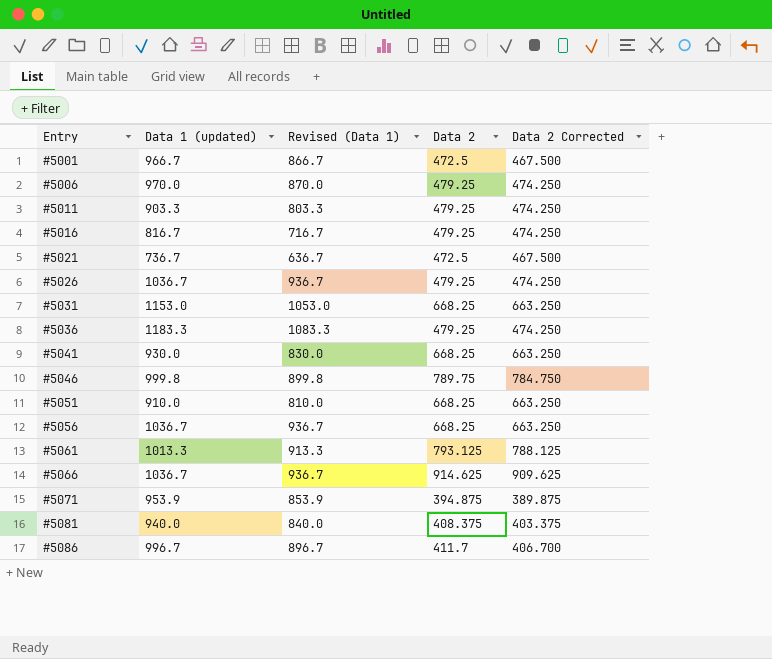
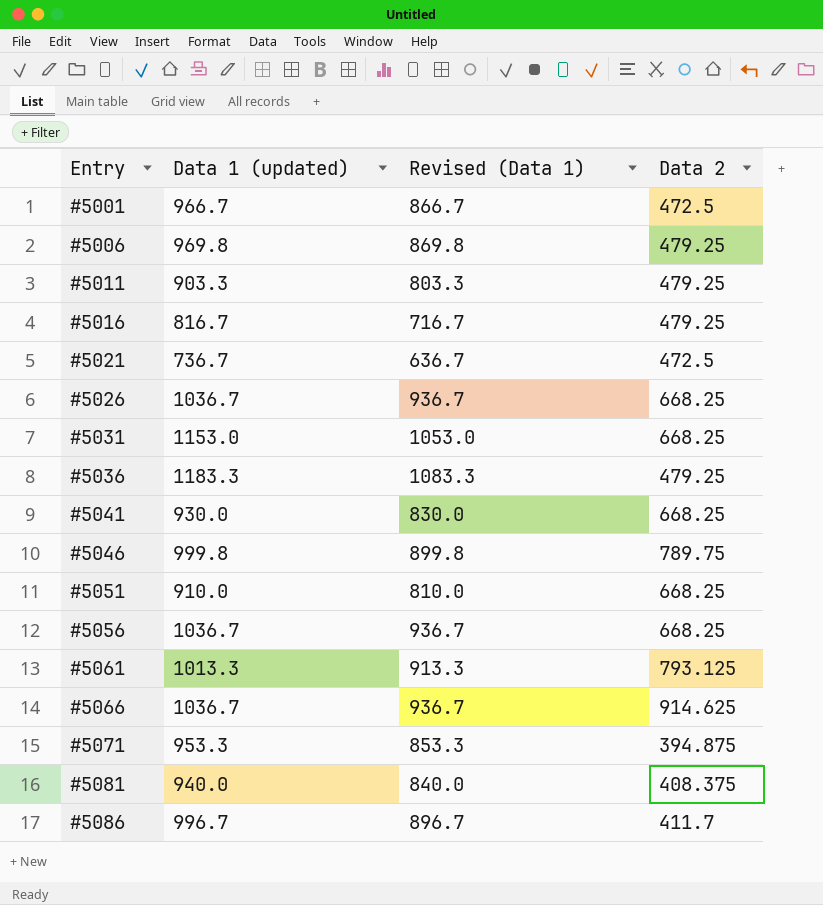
column Data 2 Corrected | formula: [Data 2] - 5 -> none
#5006 | Data 1 (updated): 970.0 -> 969.8
#5006 | Revised (Data 1): 870.0 -> 869.8
#5026 | Data 2: 479.25 -> 668.25
#5071 | Data 1 (updated): 953.9 -> 953.3
#5071 | Revised (Data 1): 853.9 -> 853.3

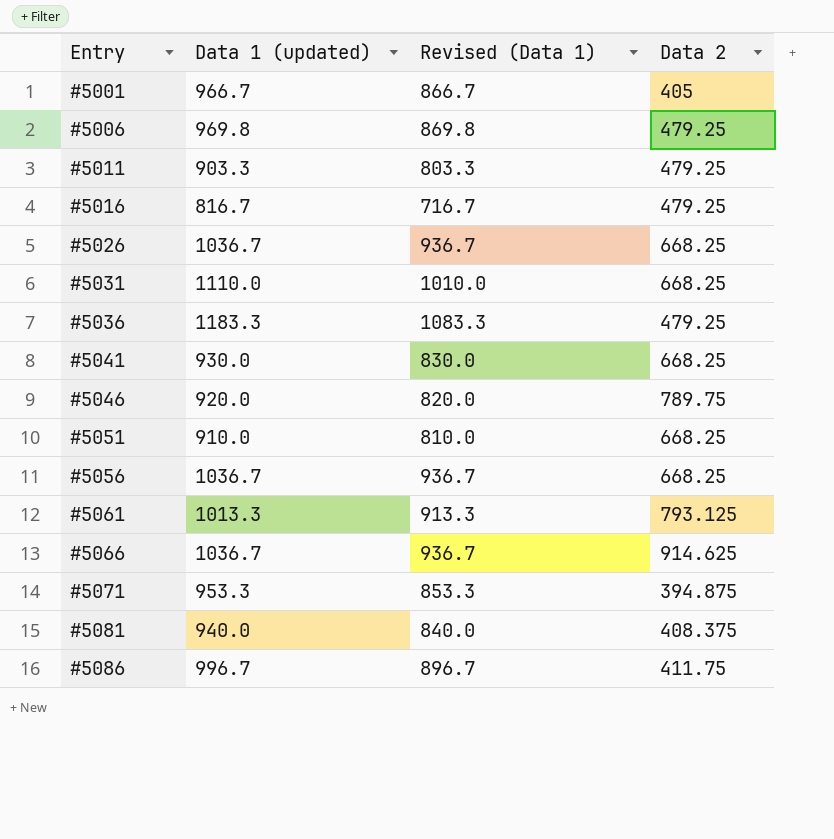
row #5021: 736.7 | 636.7 | 472.5 -> none
#5001 | Data 2: 472.5 -> 405
#5031 | Data 1 (updated): 1153.0 -> 1110.0
#5031 | Revised (Data 1): 1053.0 -> 1010.0
#5046 | Data 1 (updated): 999.8 -> 920.0
#5046 | Revised (Data 1): 899.8 -> 820.0
#5086 | Data 2: 411.7 -> 411.75

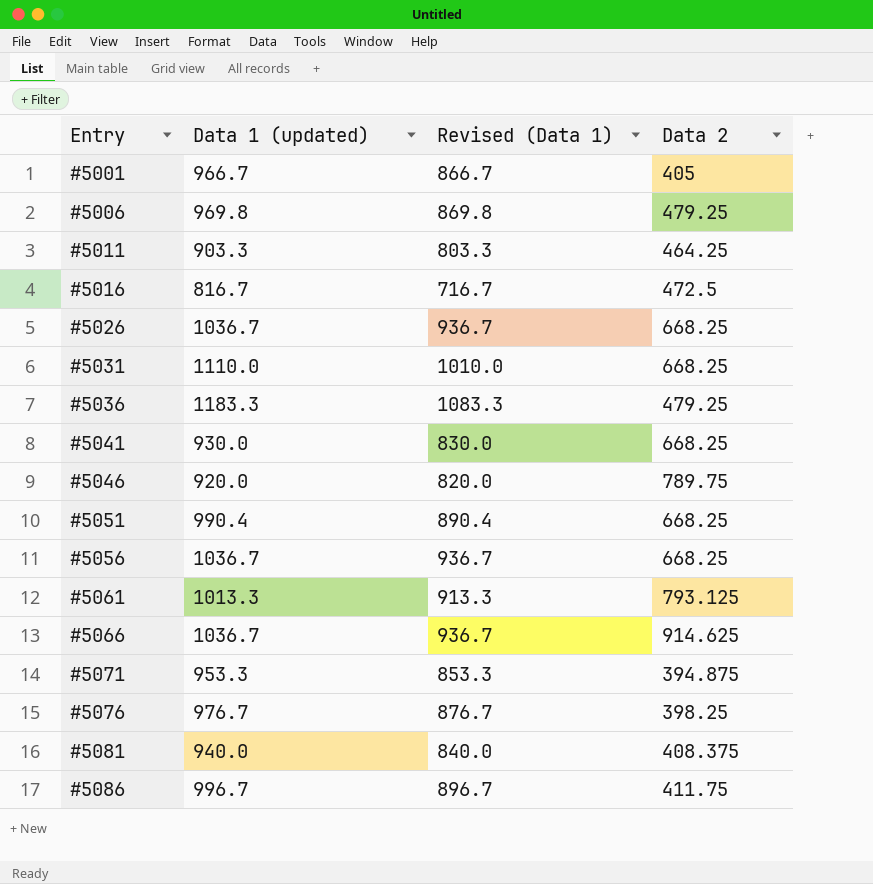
#5011 | Data 2: 479.25 -> 464.25
#5016 | Data 2: 479.25 -> 472.5
#5051 | Data 1 (updated): 910.0 -> 990.4
#5051 | Revised (Data 1): 810.0 -> 890.4
row #5076: none -> 976.7 | 876.7 | 398.25

